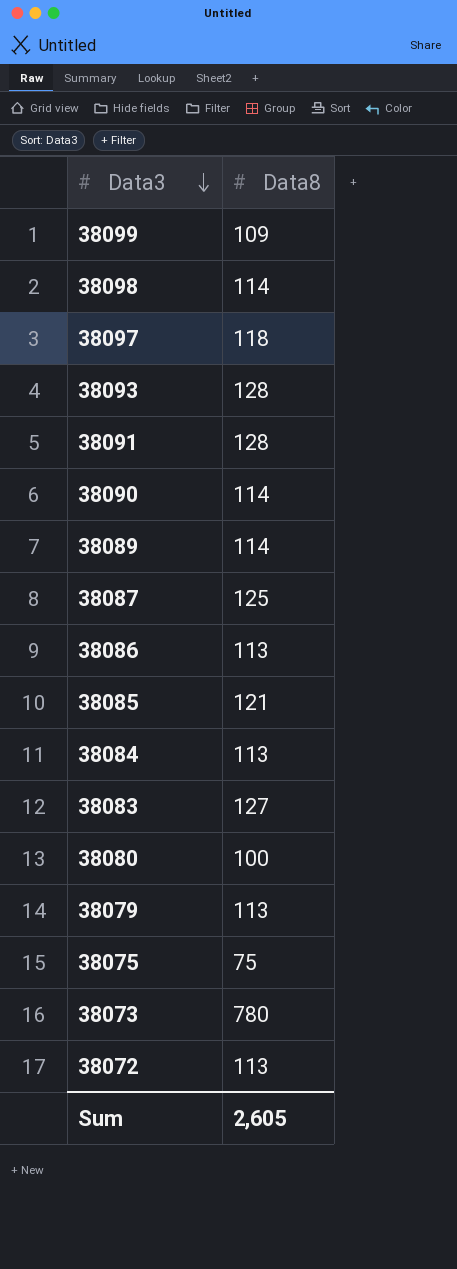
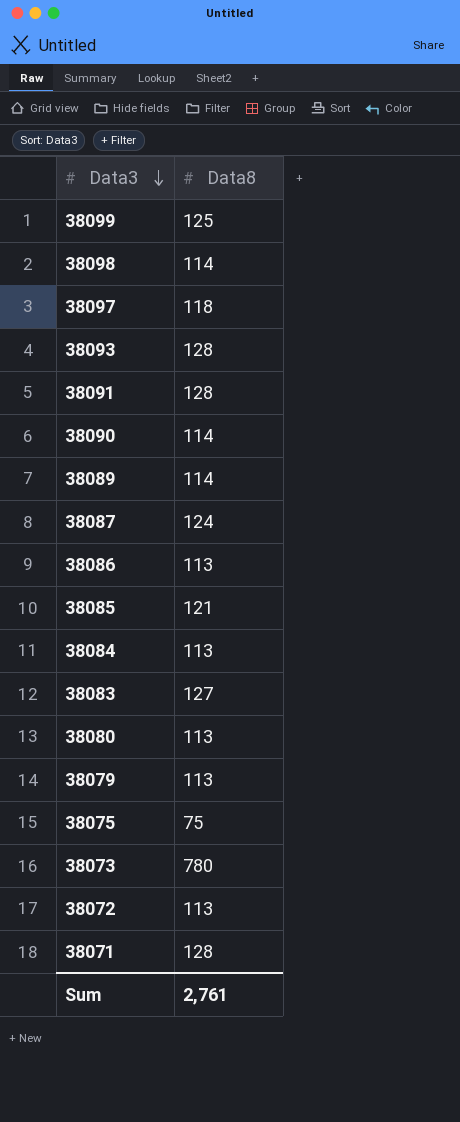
38099 | Data8: 109 -> 125
38087 | Data8: 125 -> 124
38080 | Data8: 100 -> 113
row 38071: none -> 128
Sum | Data8: 2,605 -> 2,761

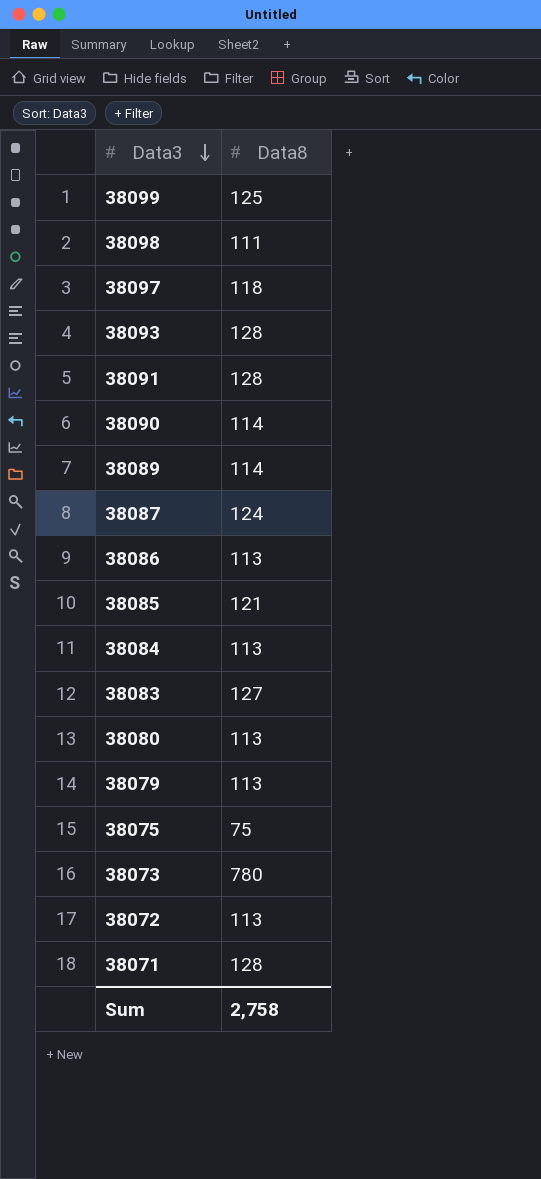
38098 | Data8: 114 -> 111
Sum | Data8: 2,761 -> 2,758

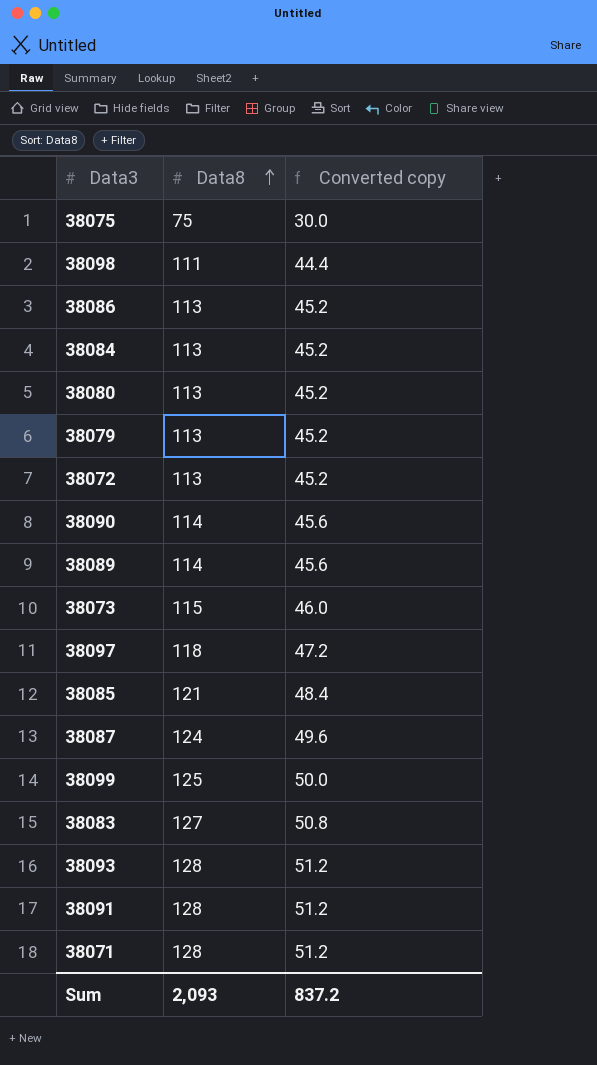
row order: Data3 descending -> Data8 ascending
column Converted copy | formula: none -> [Data8] * 0.4
38073 | Data8: 780 -> 115
Sum | Data8: 2,758 -> 2,093

